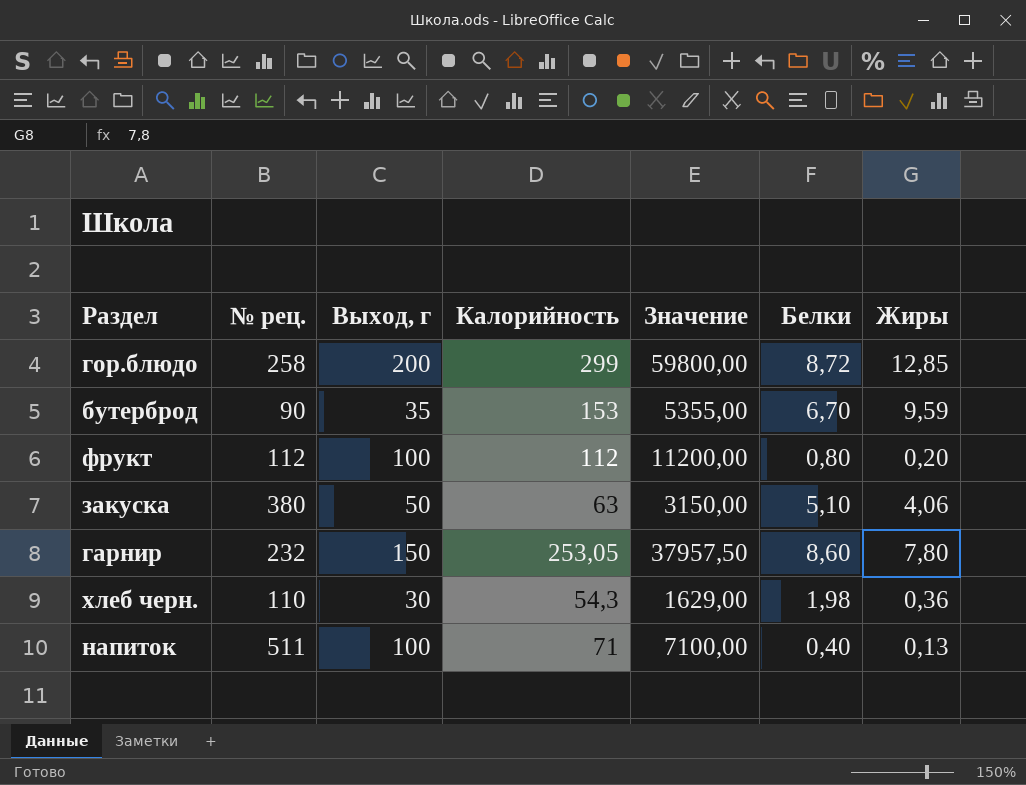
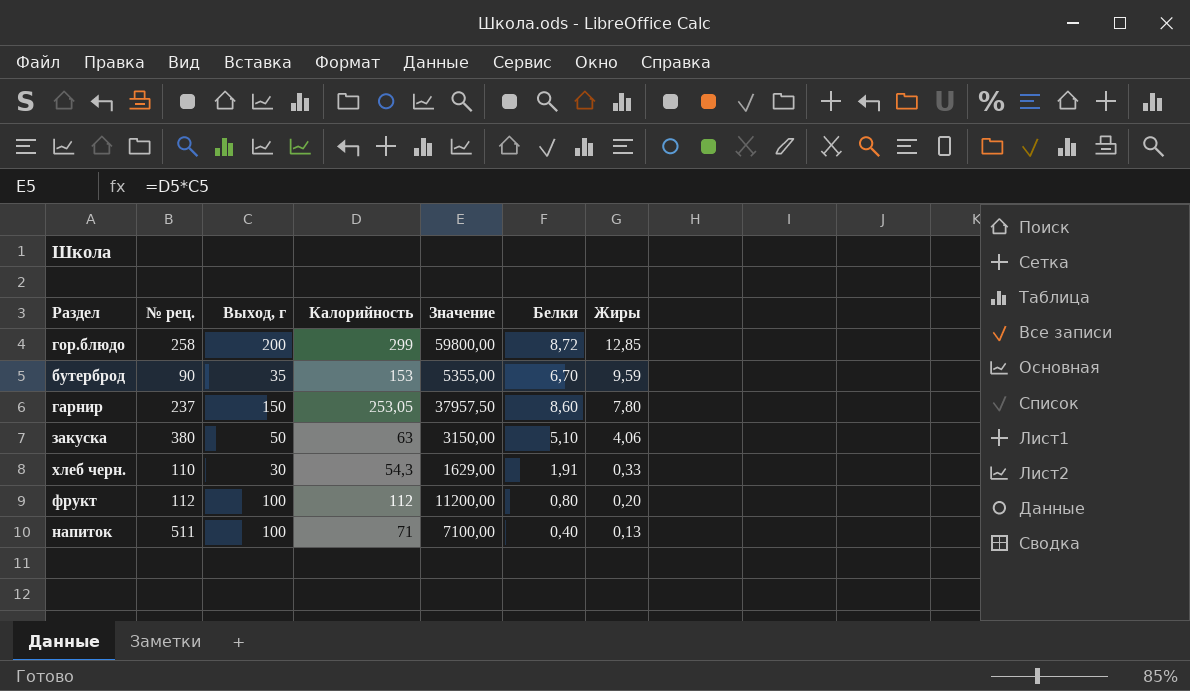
row order: none -> Жиры descending
гарнир | № рец.: 232 -> 237
хлеб черн. | Белки: 1,98 -> 1,91
хлеб черн. | Жиры: 0,36 -> 0,33

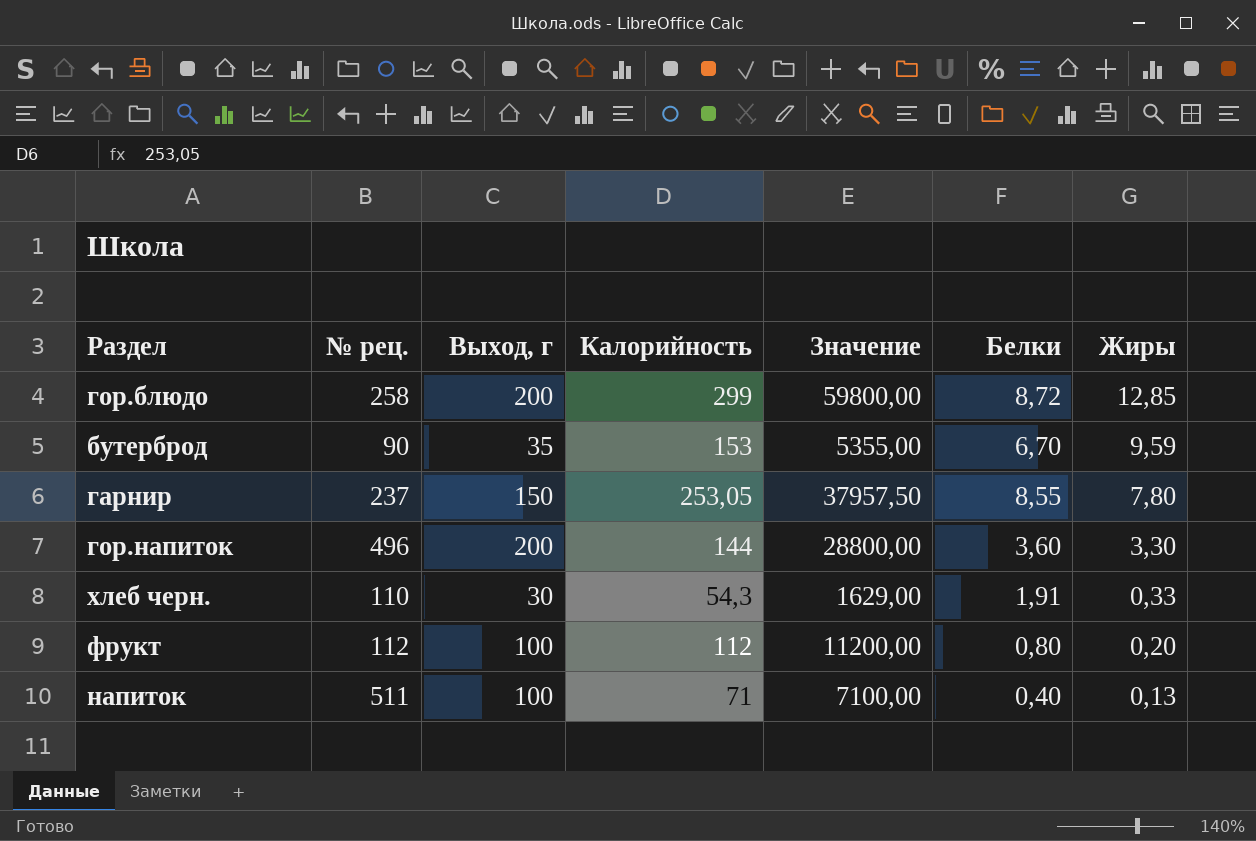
row закуска: 380 | 50 | 63 | 3150,00 | 5,10 | 4,06 -> none
гарнир | Белки: 8,60 -> 8,55
row гор.напиток: none -> 496 | 200 | 144 | 28800,00 | 3,60 | 3,30

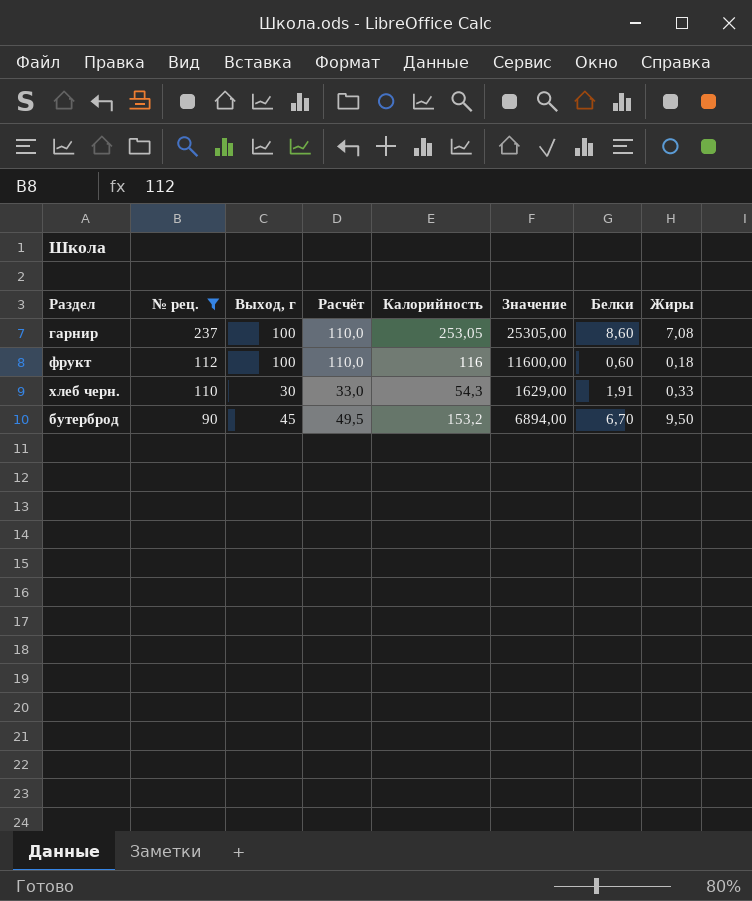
filter: none -> № рец. <= 237
row order: Жиры descending -> № рец. descending
column Расчёт | formula: none -> [Выход, г] * 1,1
гарнир | Выход, г: 150 -> 100
гарнир | Значение: 37957,50 -> 25305,00
гарнир | Белки: 8,55 -> 8,60
гарнир | Жиры: 7,80 -> 7,08
фрукт | Калорийность: 112 -> 116
фрукт | Значение: 11200,00 -> 11600,00
фрукт | Белки: 0,80 -> 0,60
фрукт | Жиры: 0,20 -> 0,18
бутерброд | Выход, г: 35 -> 45
бутерброд | Калорийность: 153 -> 153,2
бутерброд | Значение: 5355,00 -> 6894,00
бутерброд | Жиры: 9,59 -> 9,50

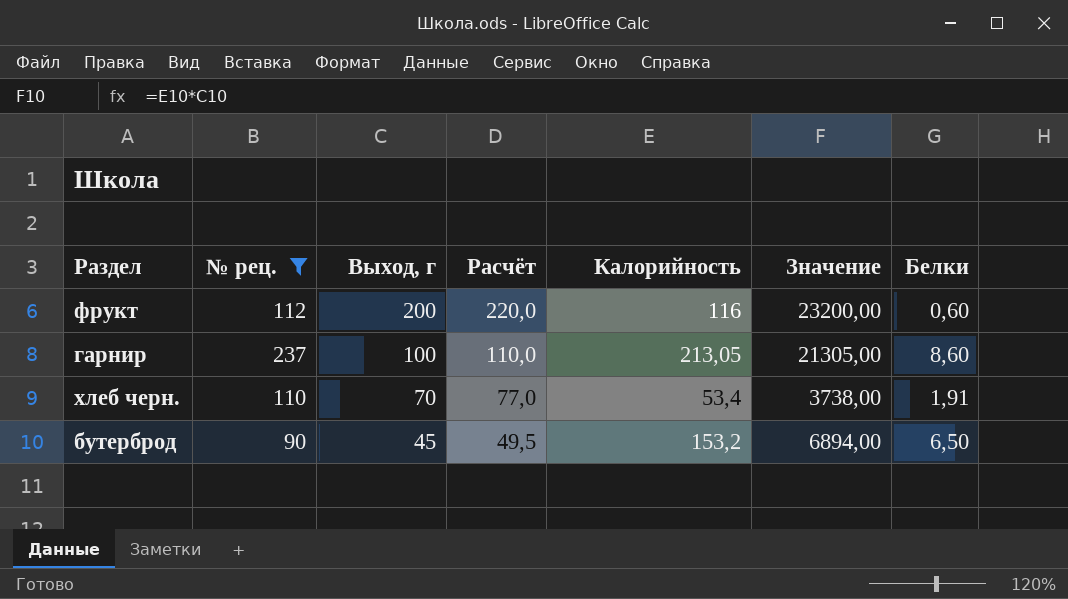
row order: № рец. descending -> Выход, г descending
column Жиры | position: 8 -> none
фрукт | Выход, г: 100 -> 200
фрукт | Расчёт: 110,0 -> 220,0
фрукт | Значение: 11600,00 -> 23200,00
гарнир | Калорийность: 253,05 -> 213,05
гарнир | Значение: 25305,00 -> 21305,00
хлеб черн. | Выход, г: 30 -> 70
хлеб черн. | Расчёт: 33,0 -> 77,0
хлеб черн. | Калорийность: 54,3 -> 53,4
хлеб черн. | Значение: 1629,00 -> 3738,00
бутерброд | Белки: 6,70 -> 6,50

